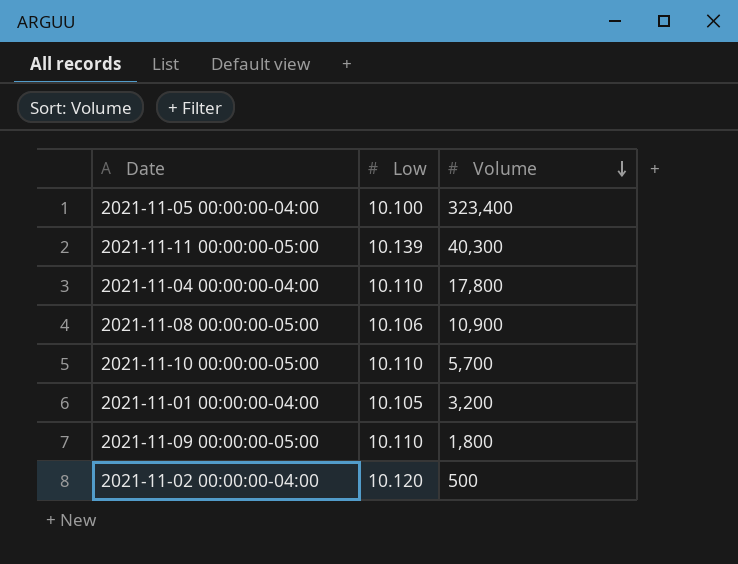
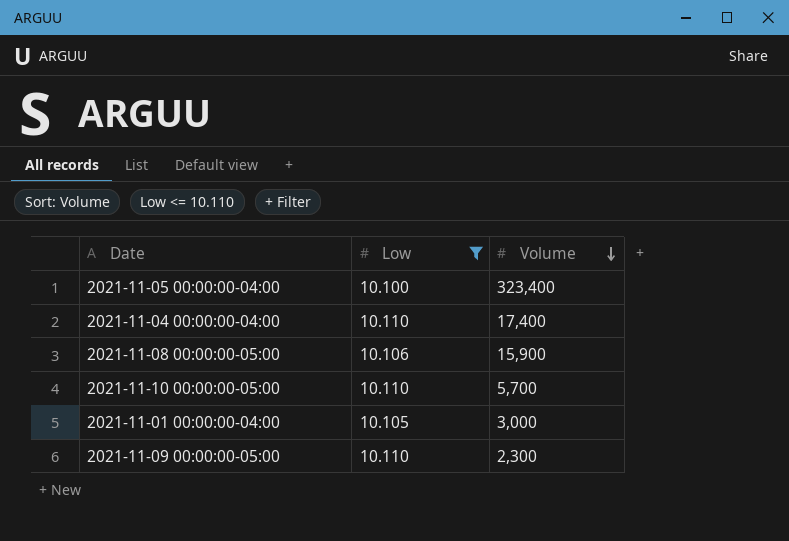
filter: none -> Low <= 10.110
2021-11-04 00:00:00-04:00 | Volume: 17,800 -> 17,400
2021-11-08 00:00:00-05:00 | Volume: 10,900 -> 15,900
2021-11-01 00:00:00-04:00 | Volume: 3,200 -> 3,000
2021-11-09 00:00:00-05:00 | Volume: 1,800 -> 2,300

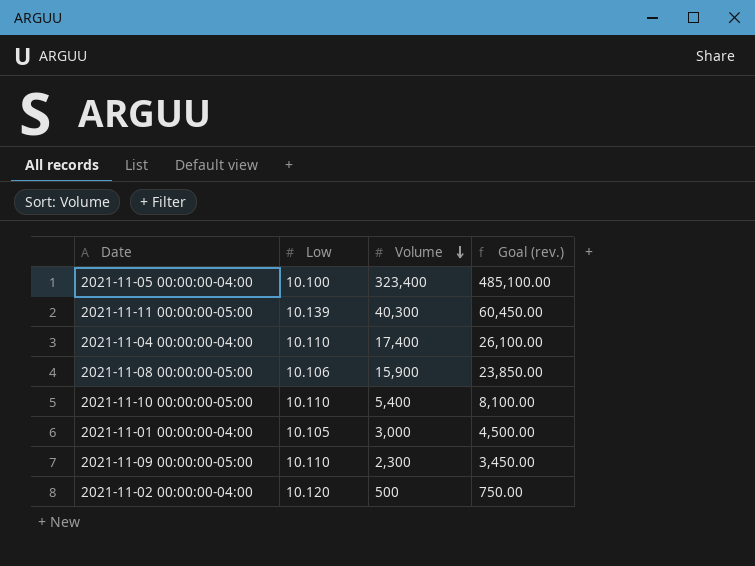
filter: Low <= 10.110 -> none
column Goal (rev.) | formula: none -> [Volume] * 1.5
2021-11-10 00:00:00-05:00 | Volume: 5,700 -> 5,400

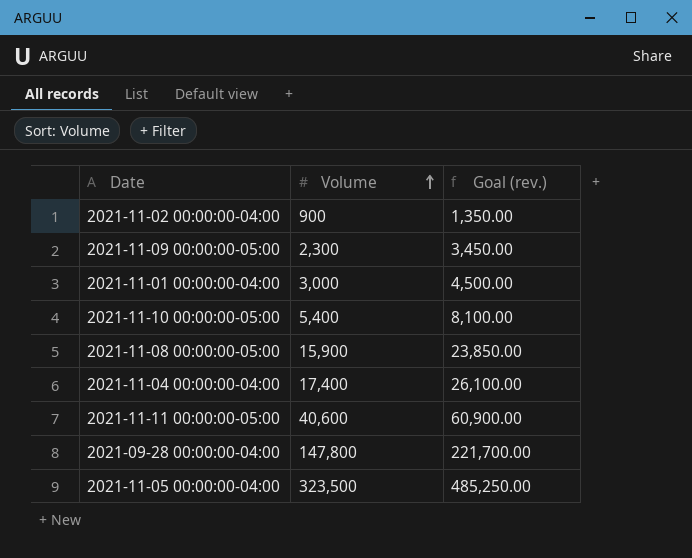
row order: Volume descending -> Volume ascending
column Low | position: 2 -> none
2021-11-02 00:00:00-04:00 | Volume: 500 -> 900
2021-11-02 00:00:00-04:00 | Goal (rev.): 750.00 -> 1,350.00
2021-11-11 00:00:00-05:00 | Volume: 40,300 -> 40,600
2021-11-11 00:00:00-05:00 | Goal (rev.): 60,450.00 -> 60,900.00
row 2021-09-28 00:00:00-04:00: none -> 147,800 | 221,700.00
2021-11-05 00:00:00-04:00 | Volume: 323,400 -> 323,500
2021-11-05 00:00:00-04:00 | Goal (rev.): 485,100.00 -> 485,250.00

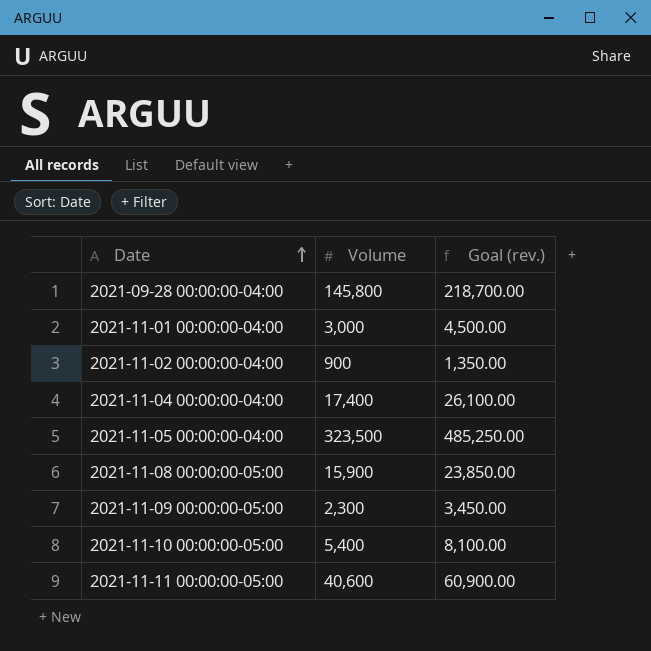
row order: Volume ascending -> Date ascending
2021-09-28 00:00:00-04:00 | Volume: 147,800 -> 145,800
2021-09-28 00:00:00-04:00 | Goal (rev.): 221,700.00 -> 218,700.00

